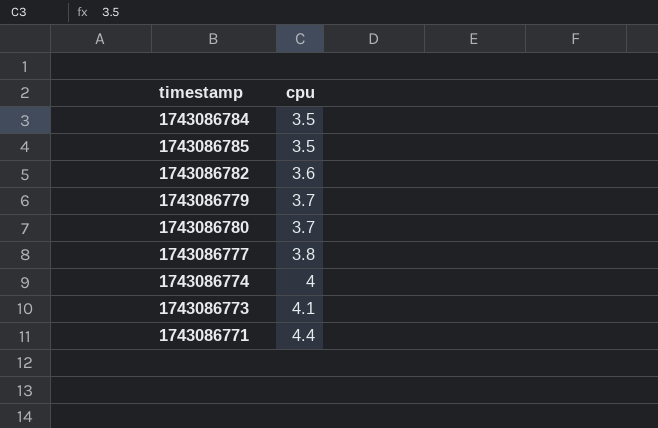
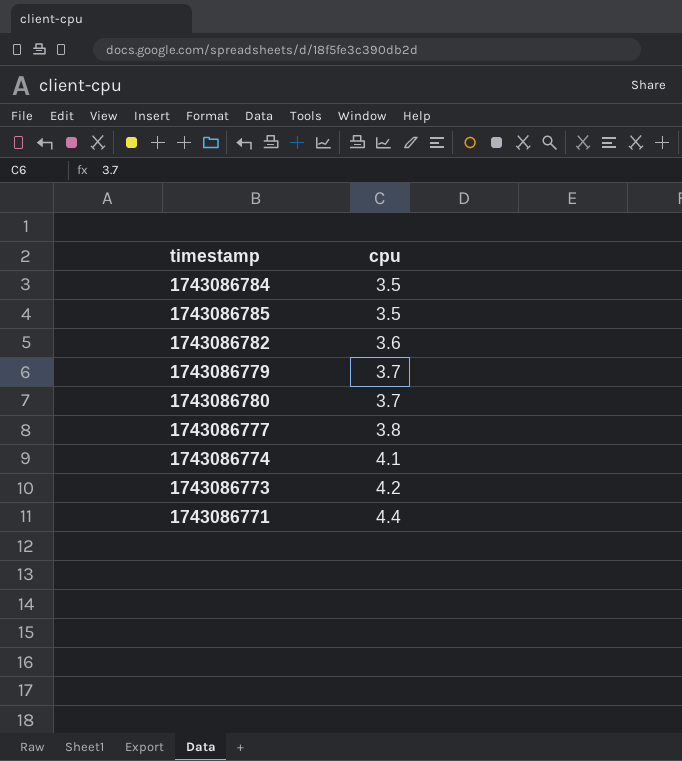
1743086774 | cpu: 4 -> 4.1
1743086773 | cpu: 4.1 -> 4.2

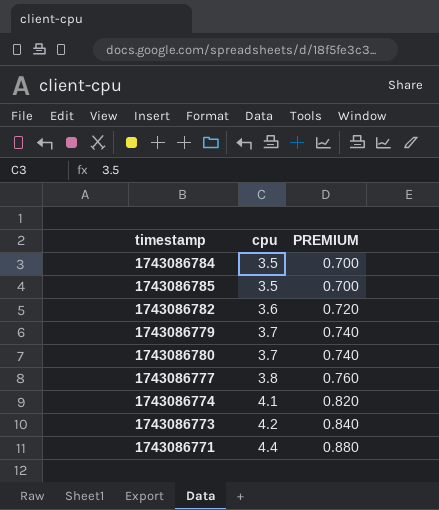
column PREMIUM | formula: none -> [cpu] * 0.2

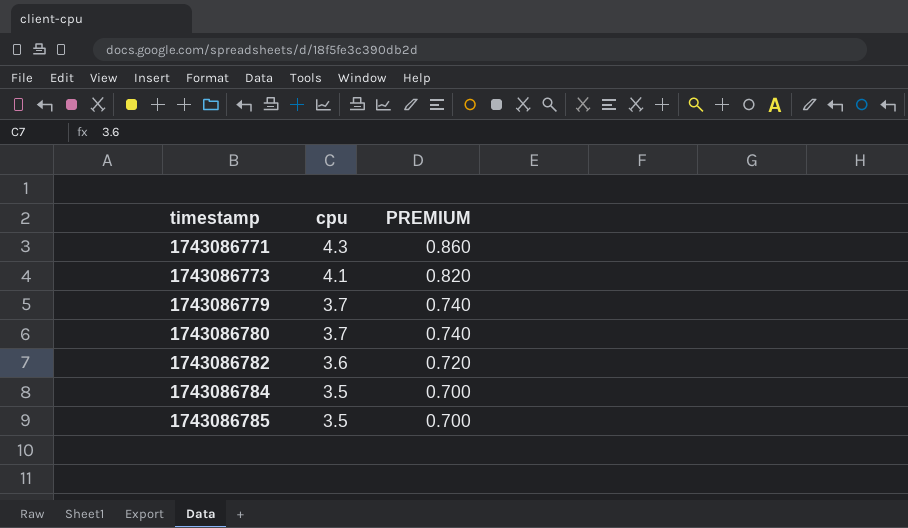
row order: cpu ascending -> timestamp ascending
row 1743086777: 3.8 | 0.760 -> none
row 1743086774: 4.1 | 0.820 -> none
1743086771 | cpu: 4.4 -> 4.3
1743086771 | PREMIUM: 0.880 -> 0.860
1743086773 | cpu: 4.2 -> 4.1
1743086773 | PREMIUM: 0.840 -> 0.820

